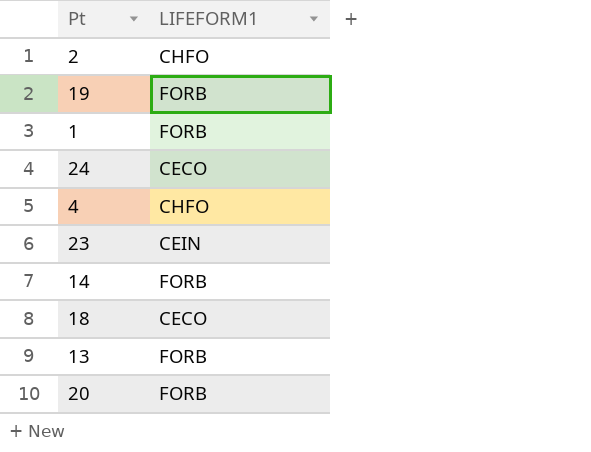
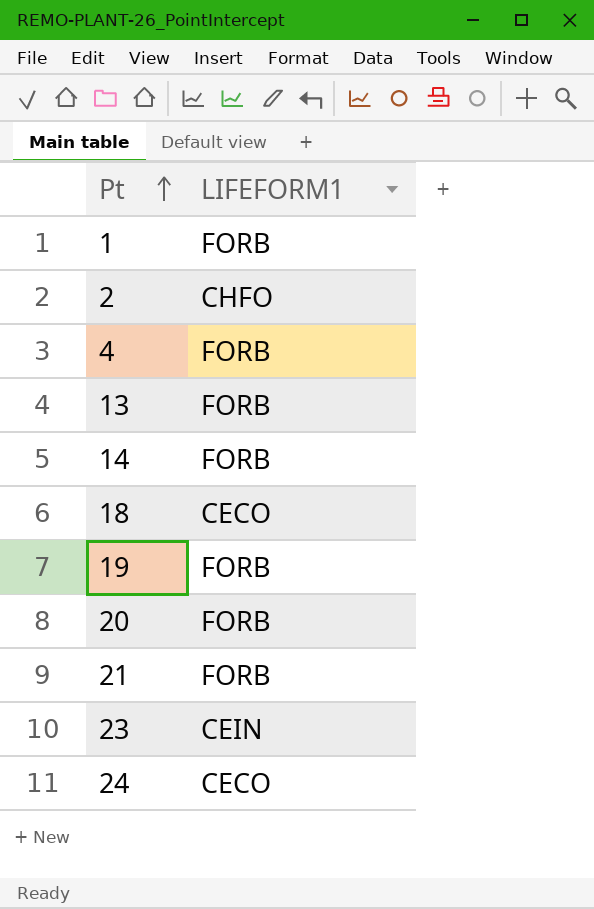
row order: none -> Pt ascending
4 | LIFEFORM1: CHFO -> FORB
row 21: none -> FORB

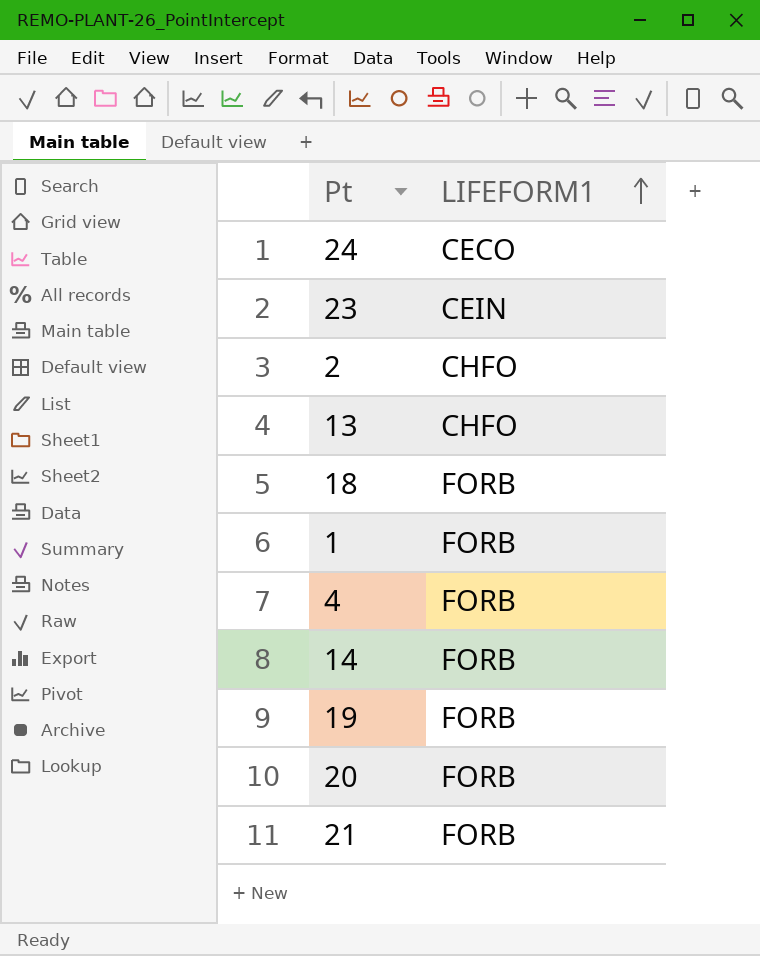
row order: Pt ascending -> LIFEFORM1 ascending
13 | LIFEFORM1: FORB -> CHFO
18 | LIFEFORM1: CECO -> FORB

